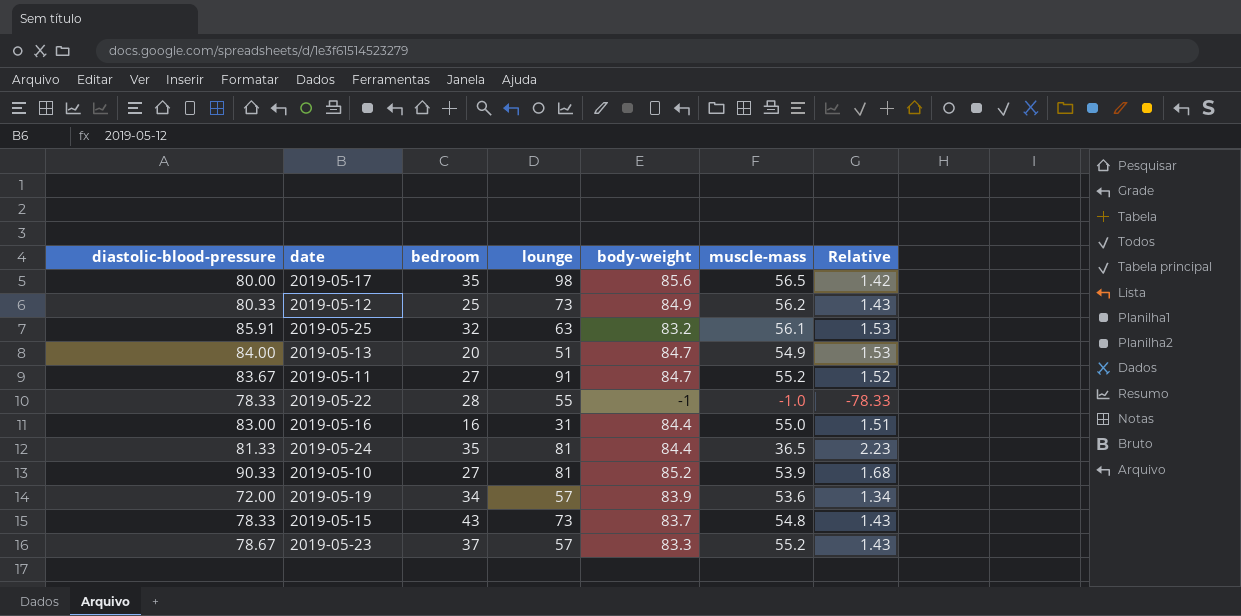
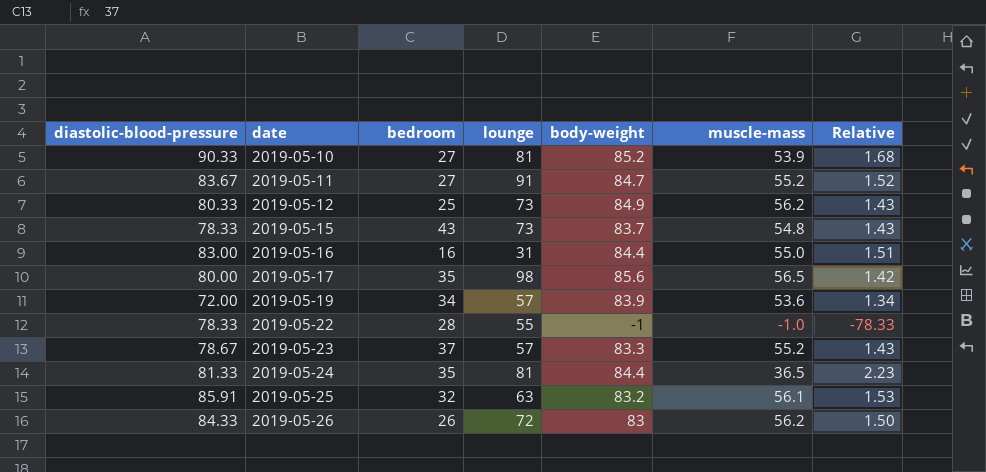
row order: none -> date ascending
row 2019-05-13: 84.00 | 20 | 51 | 84.7 | 54.9 | 1.53 -> none
row 2019-05-26: none -> 84.33 | 26 | 72 | 83 | 56.2 | 1.50

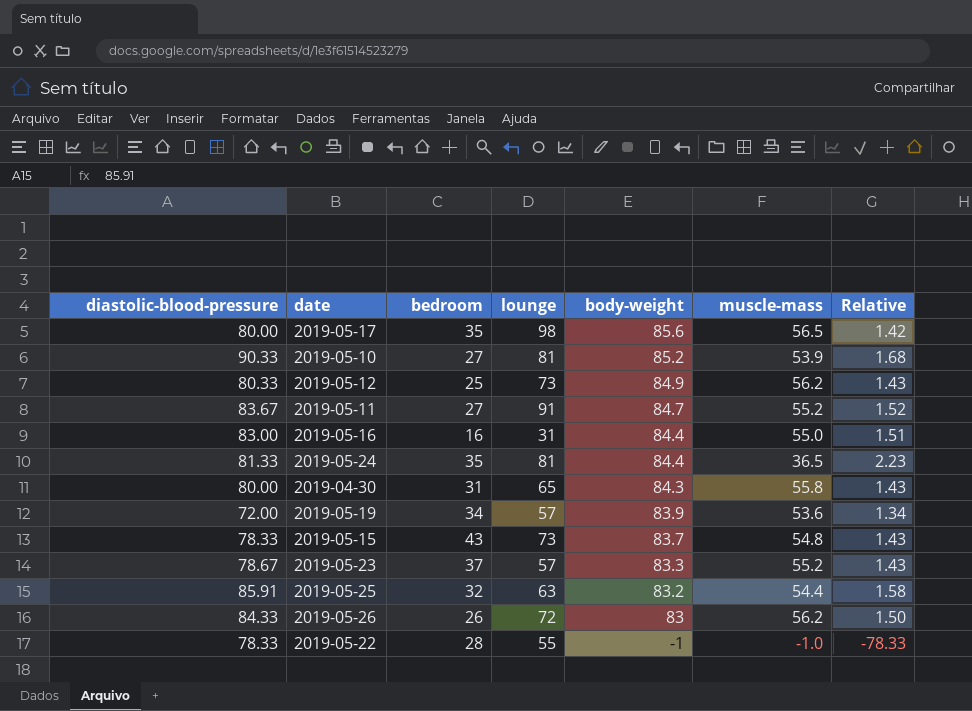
row order: date ascending -> body-weight descending
row 2019-04-30: none -> 80.00 | 31 | 65 | 84.3 | 55.8 | 1.43
2019-05-25 | muscle-mass: 56.1 -> 54.4
2019-05-25 | Relative: 1.53 -> 1.58

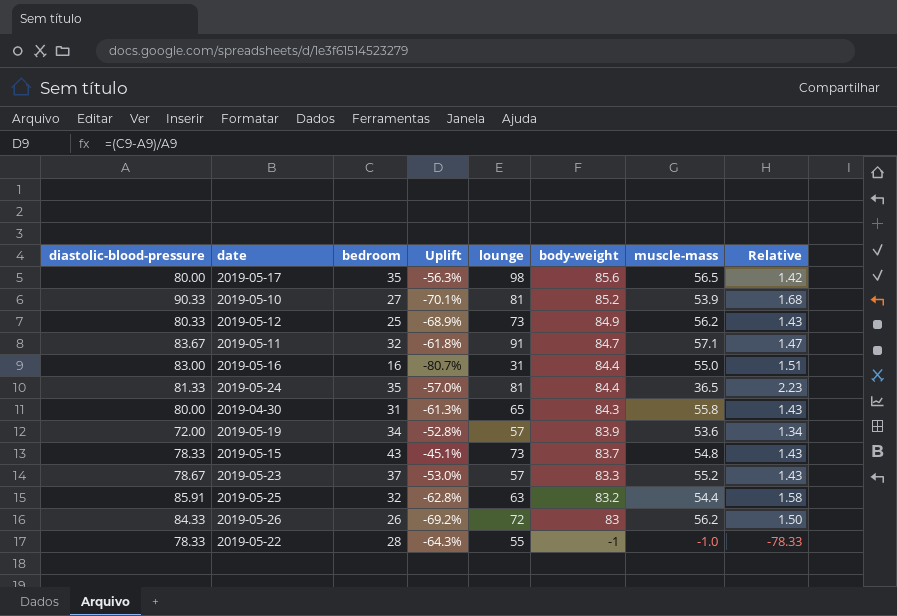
column Uplift | formula: none -> ([bedroom] - [diastolic-blood-pressure]) / [diastolic-blood-pressure]
2019-05-11 | bedroom: 27 -> 32
2019-05-11 | muscle-mass: 55.2 -> 57.1
2019-05-11 | Relative: 1.52 -> 1.47

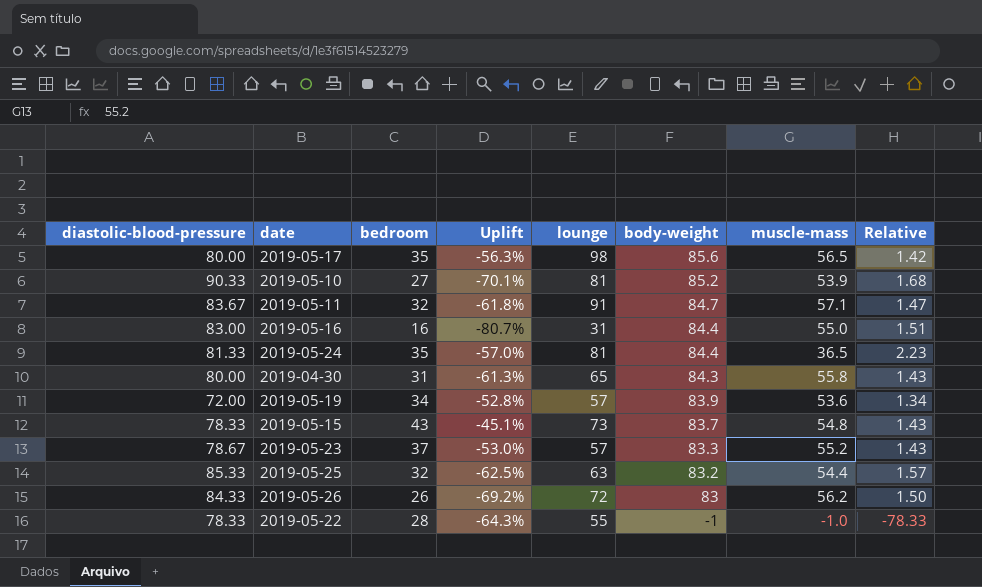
row 2019-05-12: 80.33 | 25 | -68.9% | 73 | 84.9 | 56.2 | 1.43 -> none
2019-05-25 | diastolic-blood-pressure: 85.91 -> 85.33
2019-05-25 | Uplift: -62.8% -> -62.5%
2019-05-25 | Relative: 1.58 -> 1.57

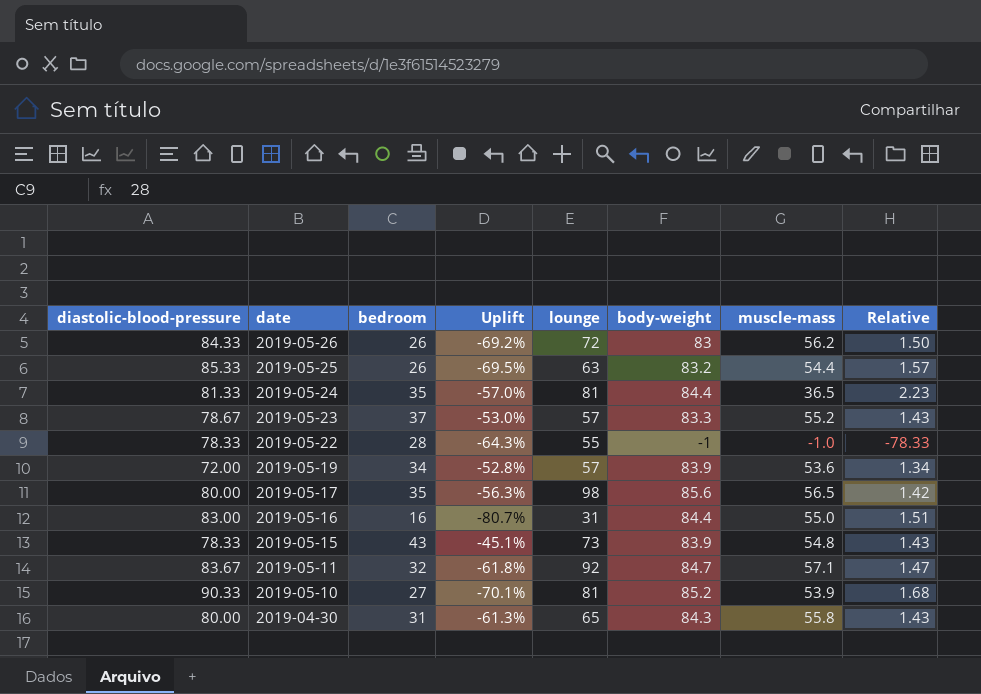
row order: body-weight descending -> date descending
2019-05-25 | bedroom: 32 -> 26
2019-05-25 | Uplift: -62.5% -> -69.5%
2019-05-15 | body-weight: 83.7 -> 83.9
2019-05-11 | lounge: 91 -> 92

